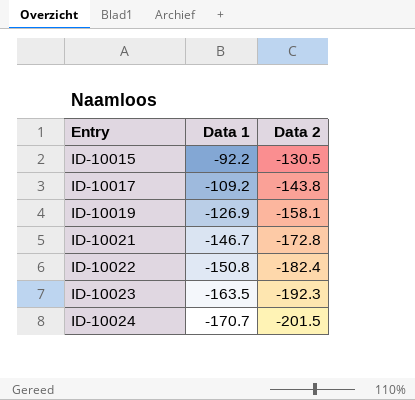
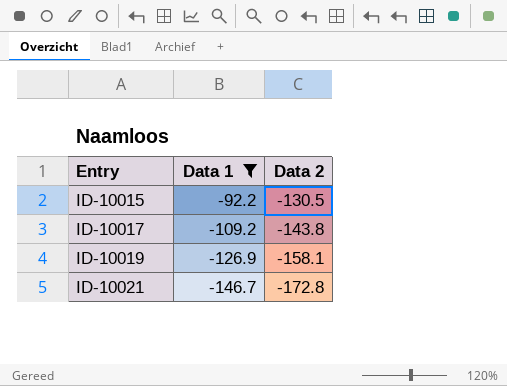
filter: none -> Data 1 >= -146.7

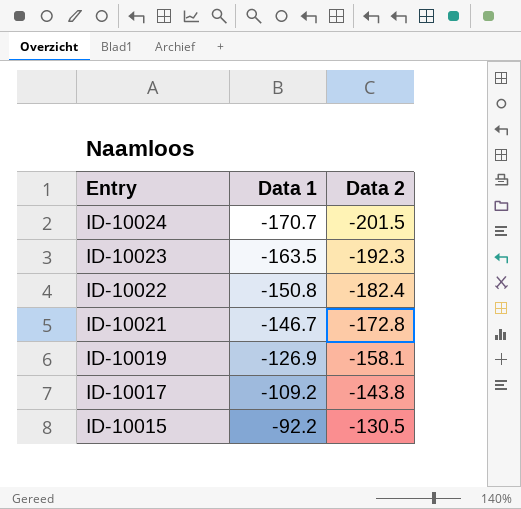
filter: Data 1 >= -146.7 -> none
row order: Entry ascending -> Entry descending

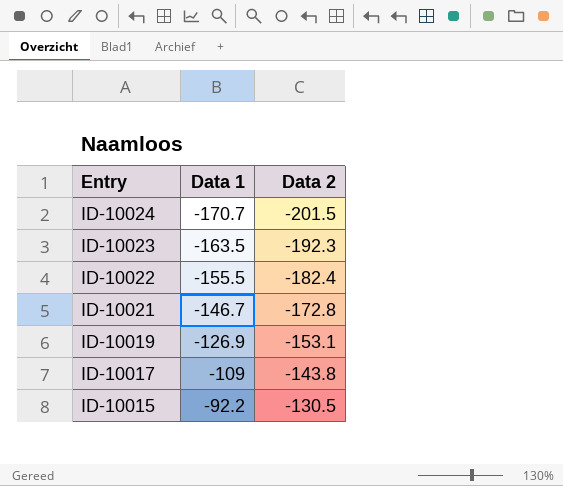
ID-10022 | Data 1: -150.8 -> -155.5
ID-10019 | Data 2: -158.1 -> -153.1
ID-10017 | Data 1: -109.2 -> -109

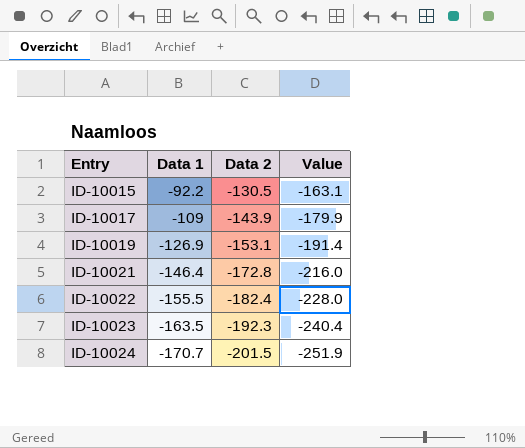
row order: Entry descending -> Entry ascending
column Value | formula: none -> [Data 2] * 1.25
ID-10017 | Data 2: -143.8 -> -143.9
ID-10021 | Data 1: -146.7 -> -146.4

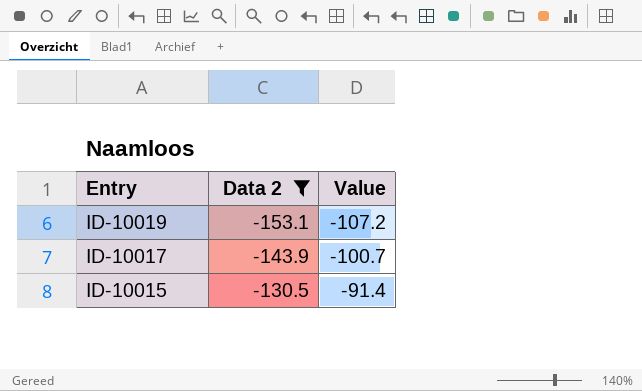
filter: none -> Data 2 >= -153.1
row order: Entry ascending -> Entry descending
column Data 1 | position: 2 -> none
column Value | formula: [Data 2] * 1.25 -> [Data 2] * 0.7

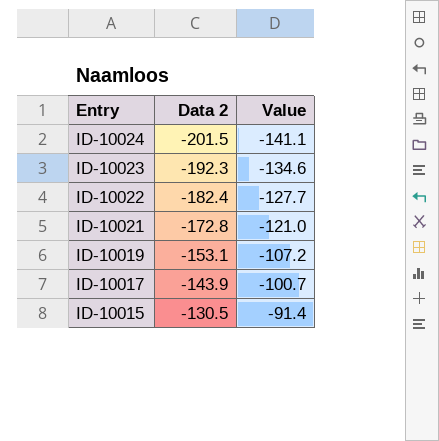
filter: Data 2 >= -153.1 -> none

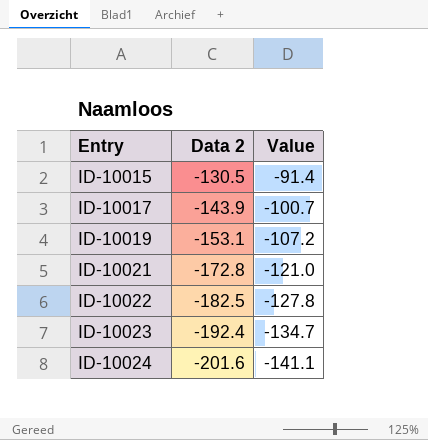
row order: Entry descending -> Entry ascending
ID-10022 | Data 2: -182.4 -> -182.5
ID-10022 | Value: -127.7 -> -127.8
ID-10023 | Data 2: -192.3 -> -192.4
ID-10023 | Value: -134.6 -> -134.7
ID-10024 | Data 2: -201.5 -> -201.6

